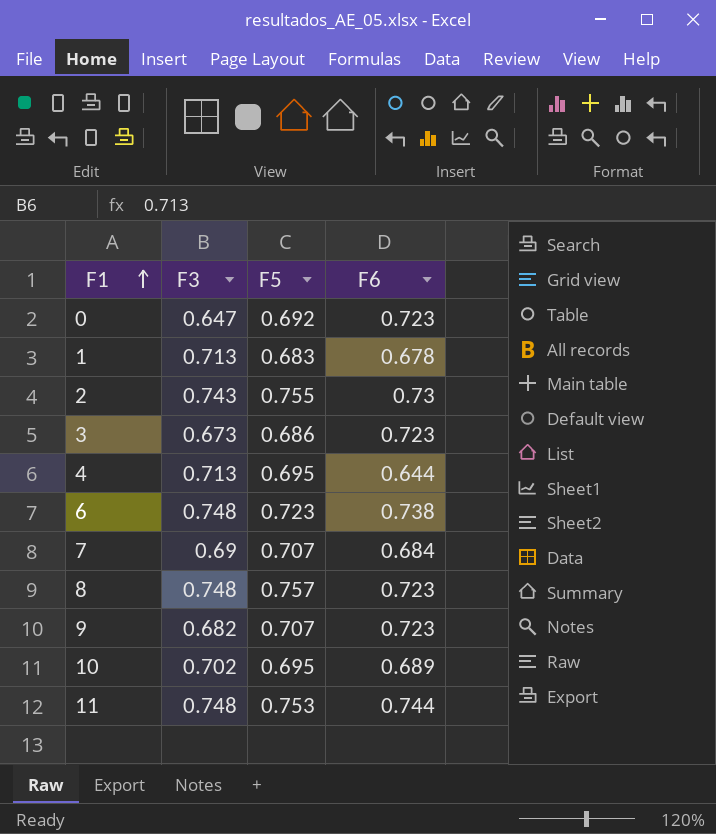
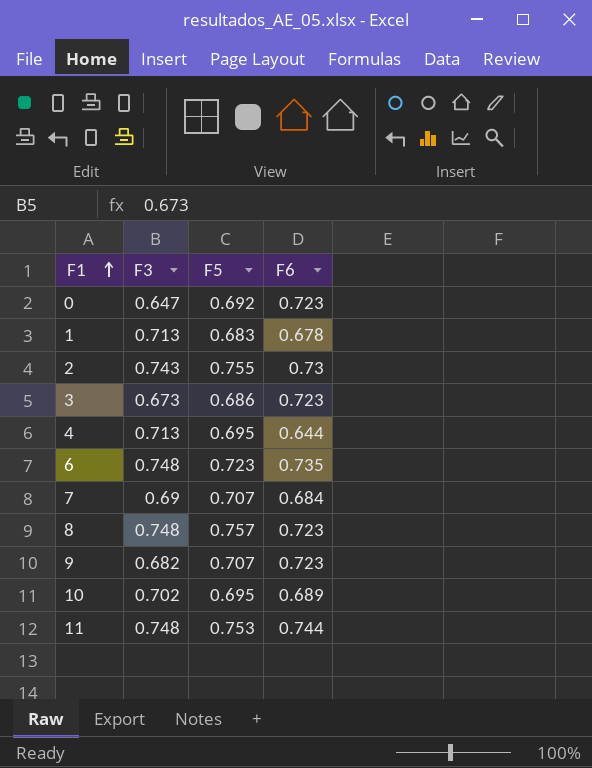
6 | F6: 0.738 -> 0.735

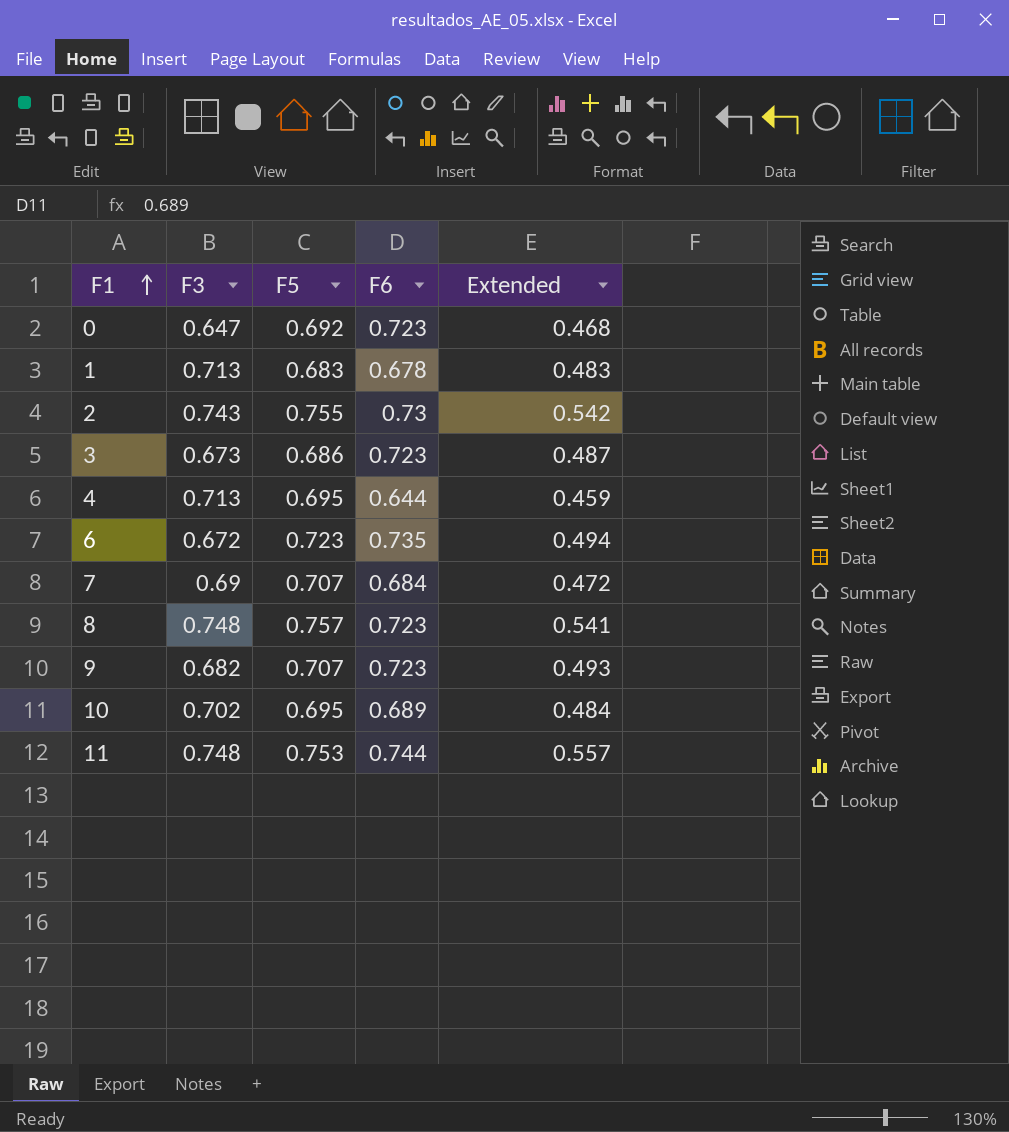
column Extended | formula: none -> [F3] * [F6]
6 | F3: 0.748 -> 0.672

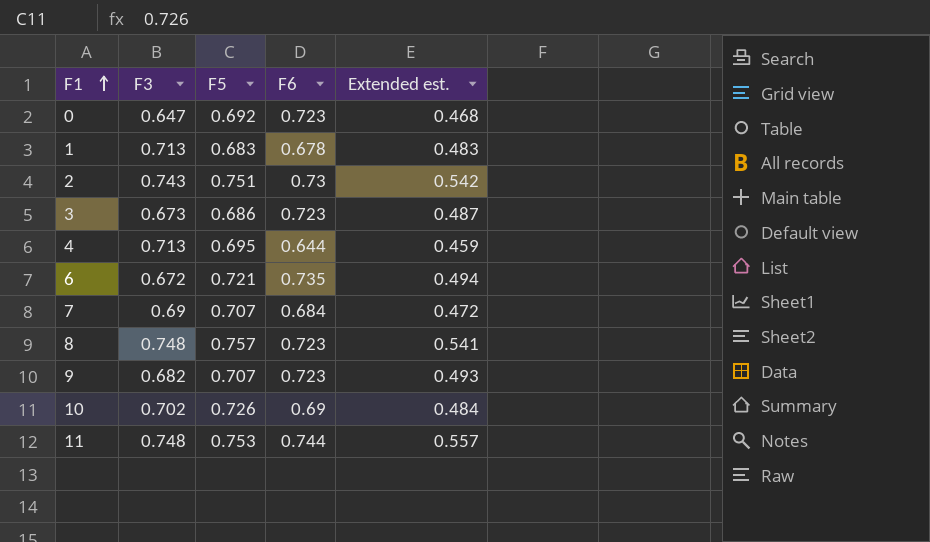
column name: Extended -> Extended est.
2 | F5: 0.755 -> 0.751
6 | F5: 0.723 -> 0.721
10 | F5: 0.695 -> 0.726
10 | F6: 0.689 -> 0.69

